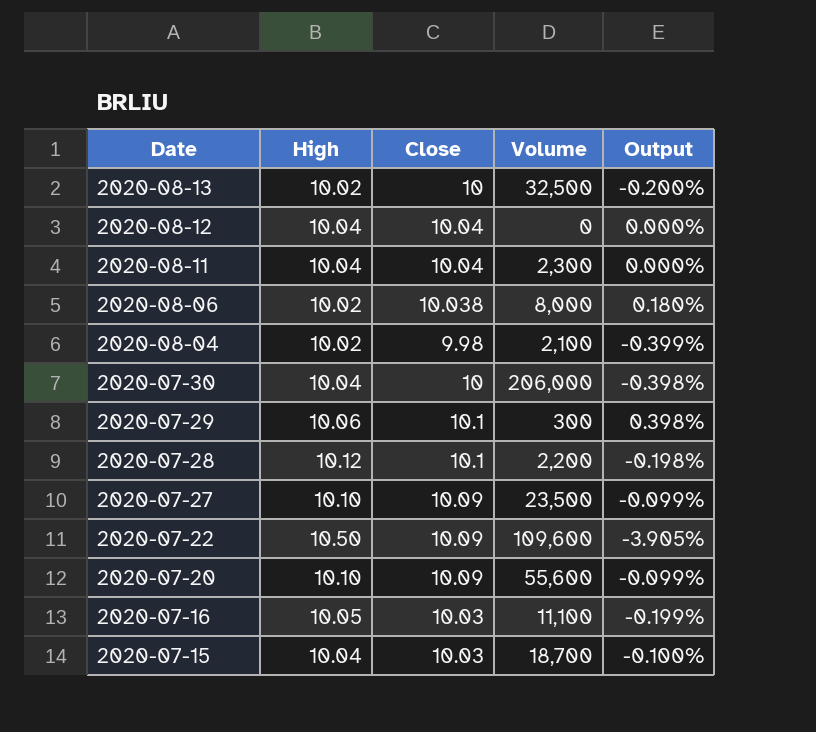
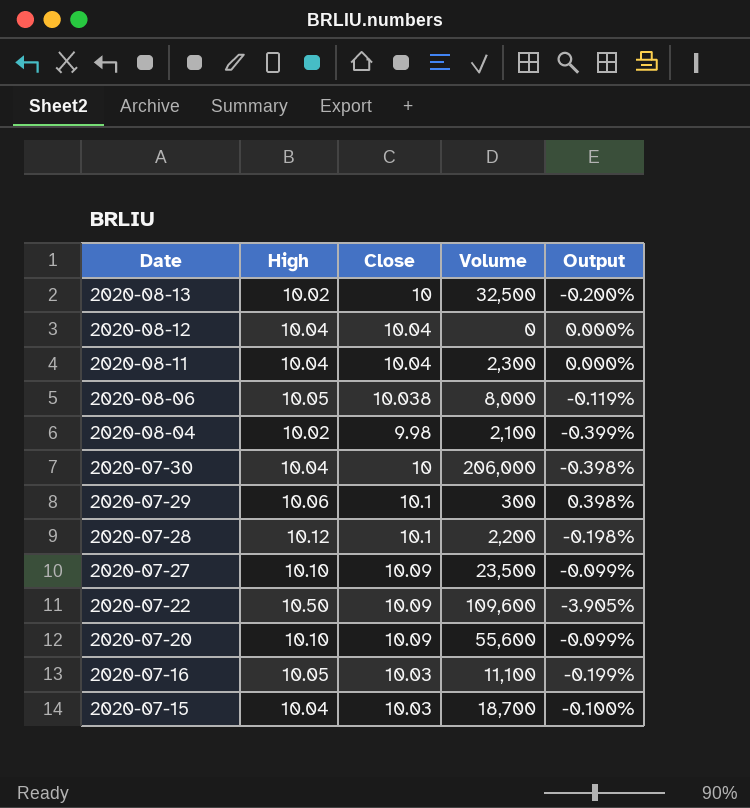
2020-08-06 | High: 10.02 -> 10.05
2020-08-06 | Output: 0.180% -> -0.119%

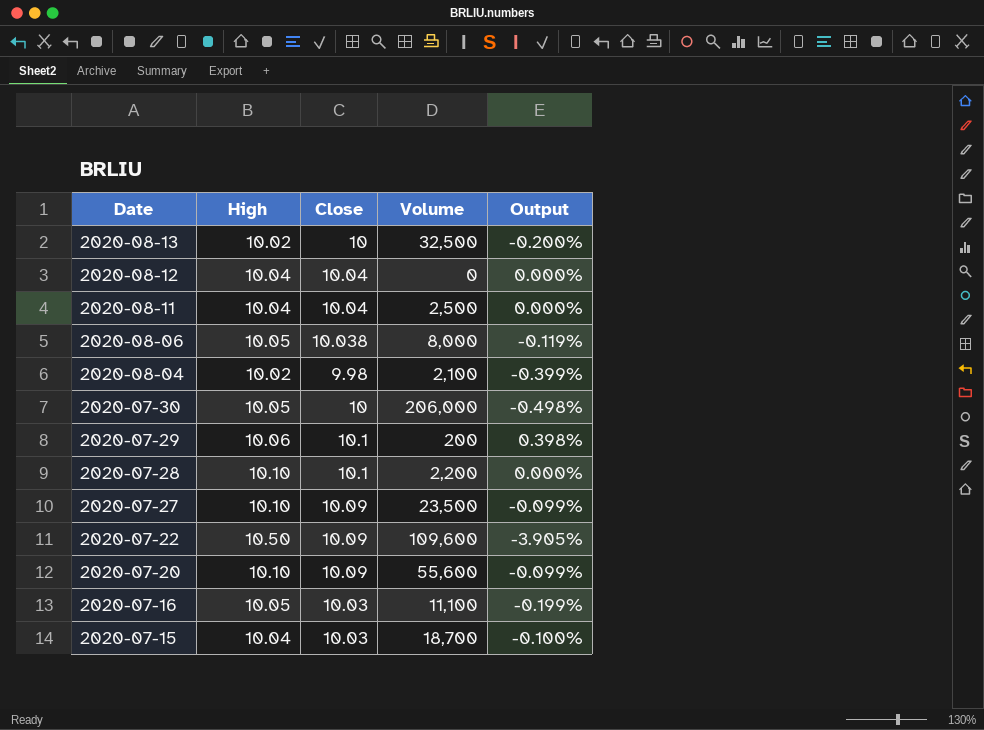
2020-08-11 | Volume: 2,300 -> 2,500
2020-07-30 | High: 10.04 -> 10.05
2020-07-30 | Output: -0.398% -> -0.498%
2020-07-29 | Volume: 300 -> 200
2020-07-28 | High: 10.12 -> 10.10
2020-07-28 | Output: -0.198% -> 0.000%

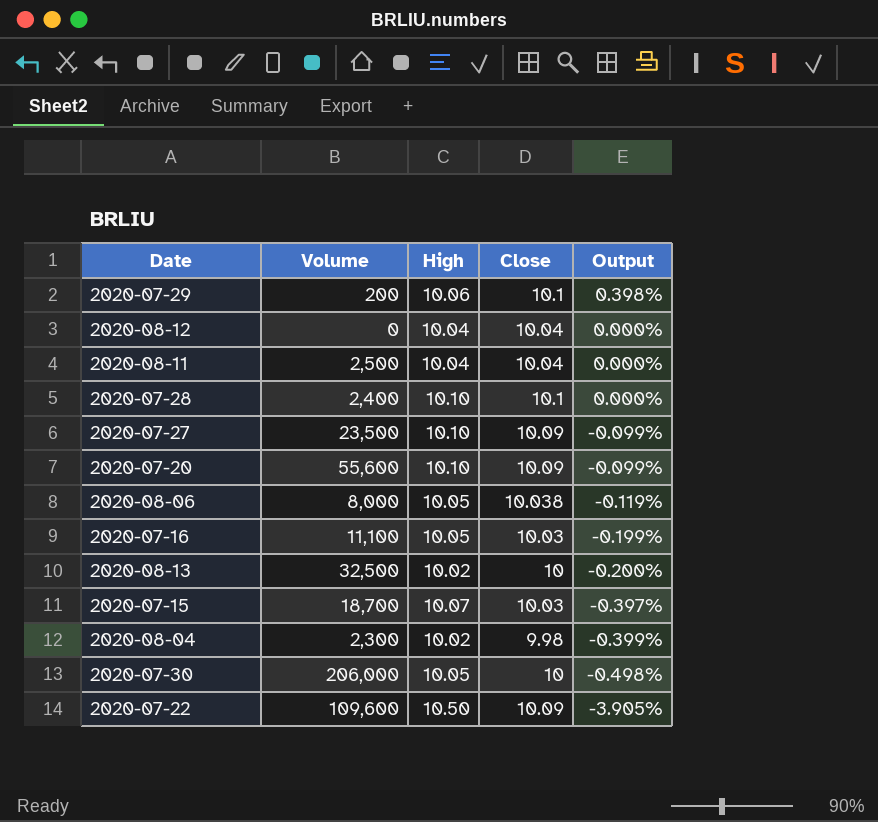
row order: Date descending -> Output descending
column Volume | position: 4 -> 2
2020-07-28 | Volume: 2,200 -> 2,400
2020-07-15 | High: 10.04 -> 10.07
2020-07-15 | Output: -0.100% -> -0.397%
2020-08-04 | Volume: 2,100 -> 2,300

